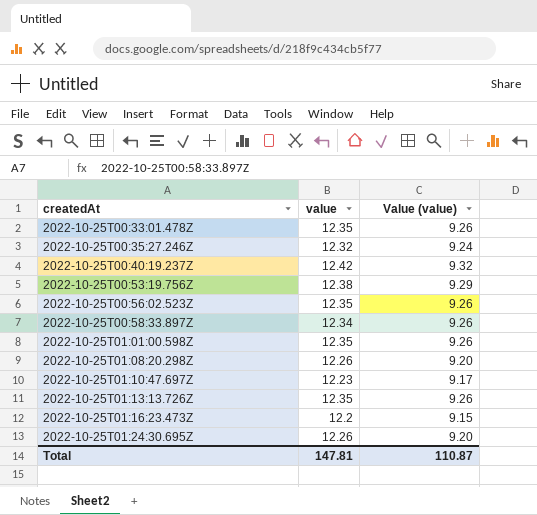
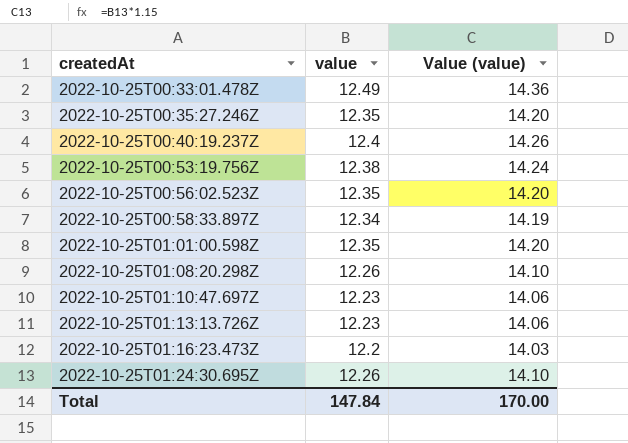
column Value (value) | formula: [value] * 0.75 -> [value] * 1.15
2022-10-25T00:33:01.478Z | value: 12.35 -> 12.49
2022-10-25T00:35:27.246Z | value: 12.32 -> 12.35
2022-10-25T00:40:19.237Z | value: 12.42 -> 12.4
2022-10-25T01:13:13.726Z | value: 12.35 -> 12.23
Total | value: 147.81 -> 147.84
Total | Value (value): 110.87 -> 170.00

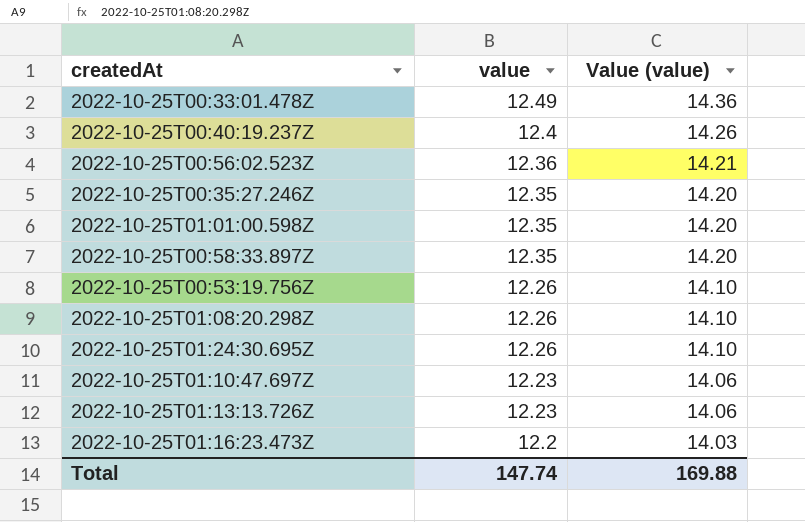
row order: createdAt ascending -> value descending
2022-10-25T00:56:02.523Z | value: 12.35 -> 12.36
2022-10-25T00:56:02.523Z | Value (value): 14.20 -> 14.21
2022-10-25T00:58:33.897Z | value: 12.34 -> 12.35
2022-10-25T00:58:33.897Z | Value (value): 14.19 -> 14.20
2022-10-25T00:53:19.756Z | value: 12.38 -> 12.26
2022-10-25T00:53:19.756Z | Value (value): 14.24 -> 14.10
Total | value: 147.84 -> 147.74
Total | Value (value): 170.00 -> 169.88

